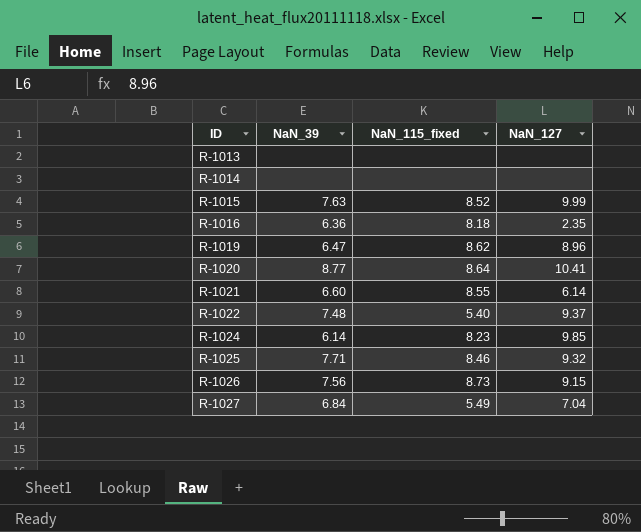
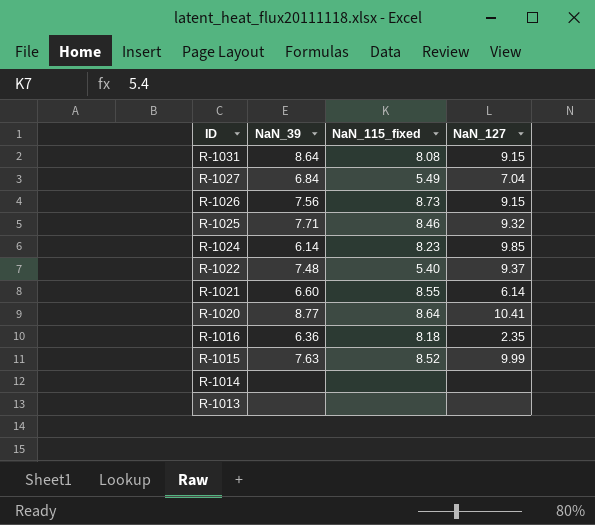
row order: ID ascending -> ID descending
row R-1019: 6.47 | 8.62 | 8.96 -> none
row R-1031: none -> 8.64 | 8.08 | 9.15

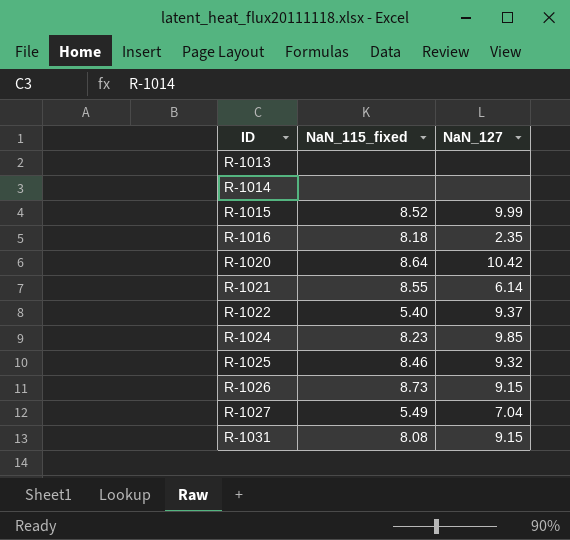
row order: ID descending -> ID ascending
column NaN_39 | position: 2 -> none
R-1020 | NaN_127: 10.41 -> 10.42

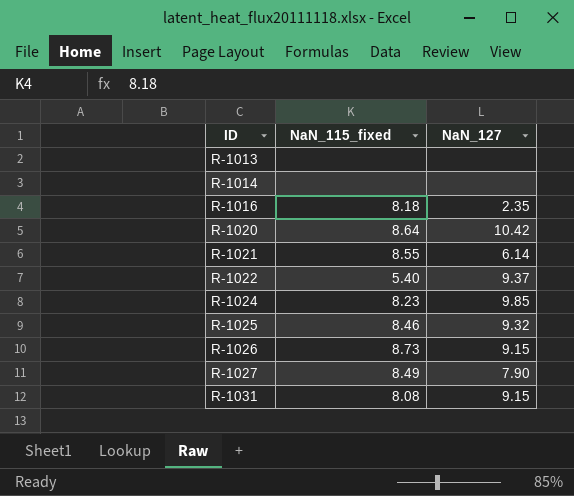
row R-1015: 8.52 | 9.99 -> none
R-1027 | NaN_115_fixed: 5.49 -> 8.49
R-1027 | NaN_127: 7.04 -> 7.90

